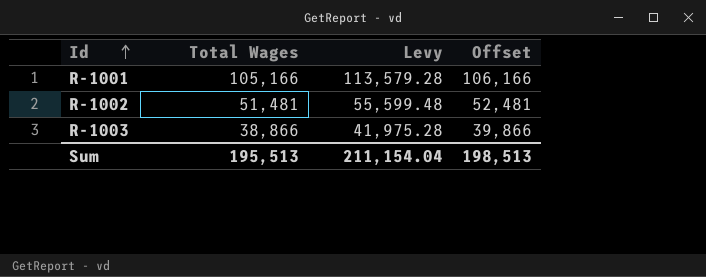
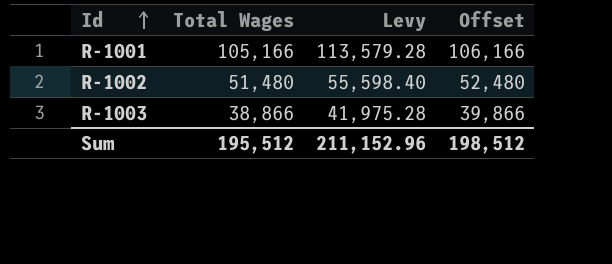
R-1002 | Total Wages: 51,481 -> 51,480
R-1002 | Levy: 55,599.48 -> 55,598.40
R-1002 | Offset: 52,481 -> 52,480
Sum | Total Wages: 195,513 -> 195,512
Sum | Levy: 211,154.04 -> 211,152.96
Sum | Offset: 198,513 -> 198,512

